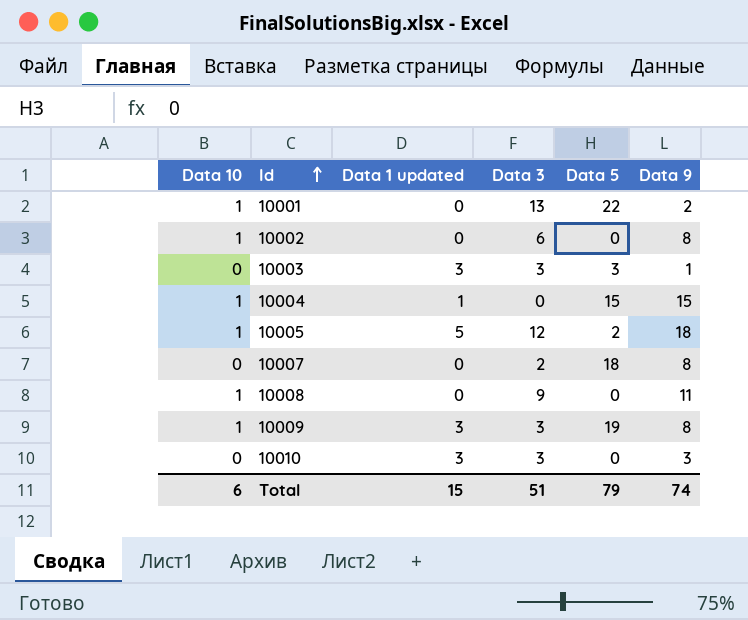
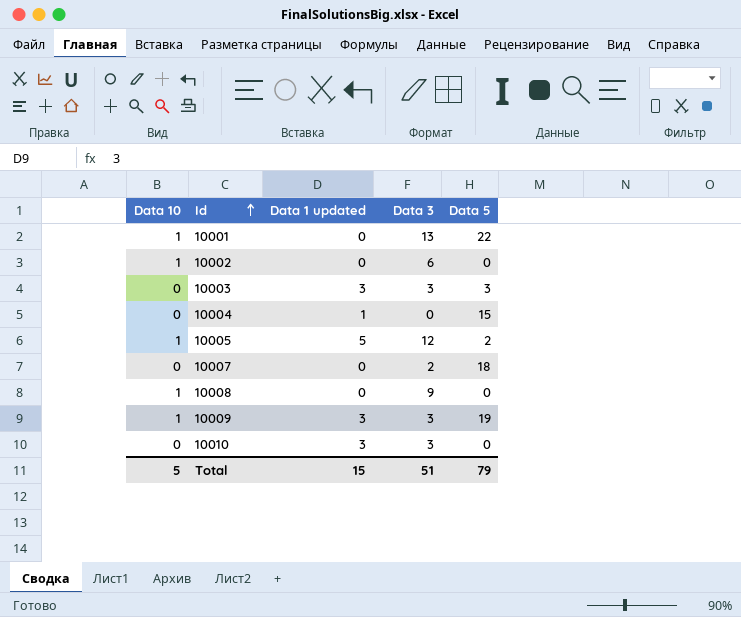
column Data 9 | position: 6 -> none
10004 | Data 10: 1 -> 0
Total | Data 10: 6 -> 5

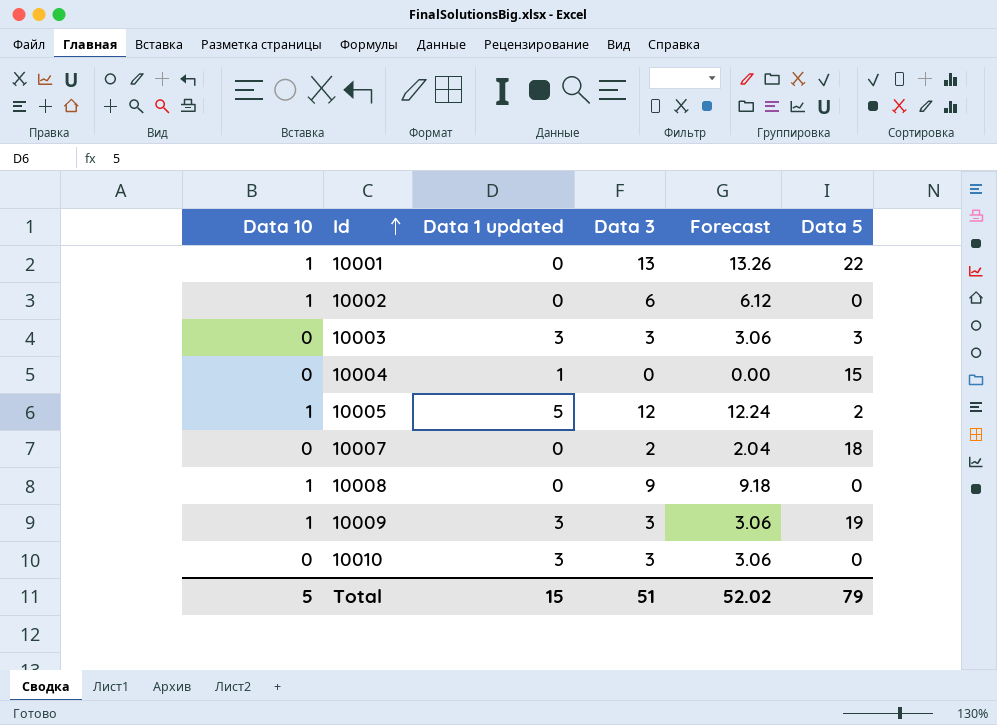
column Forecast | formula: none -> [Data 3] * 1.02

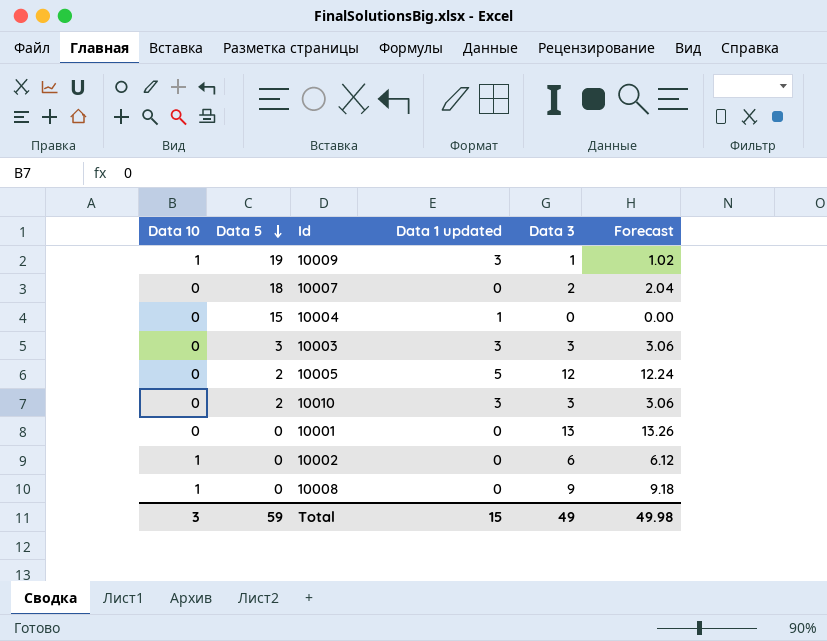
row order: Id ascending -> Data 5 descending
column Data 5 | position: 6 -> 2
10009 | Data 3: 3 -> 1
10009 | Forecast: 3.06 -> 1.02
10005 | Data 10: 1 -> 0
10010 | Data 5: 0 -> 2
10001 | Data 10: 1 -> 0
10001 | Data 5: 22 -> 0
Total | Data 10: 5 -> 3
Total | Data 5: 79 -> 59
Total | Data 3: 51 -> 49
Total | Forecast: 52.02 -> 49.98

